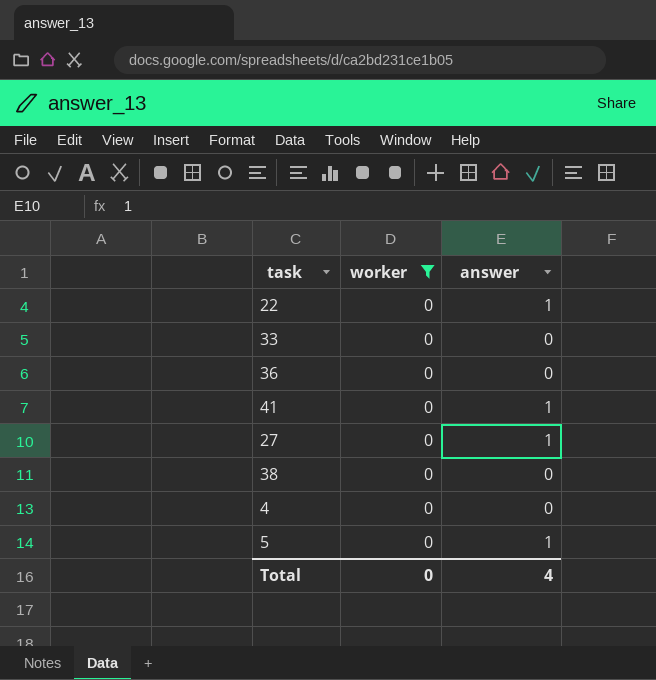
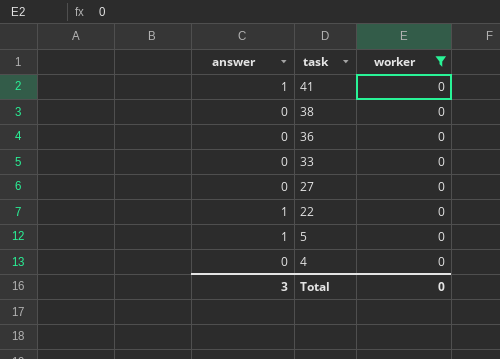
row order: none -> task descending
column answer | position: 3 -> 1
27 | answer: 1 -> 0
Total | answer: 4 -> 3

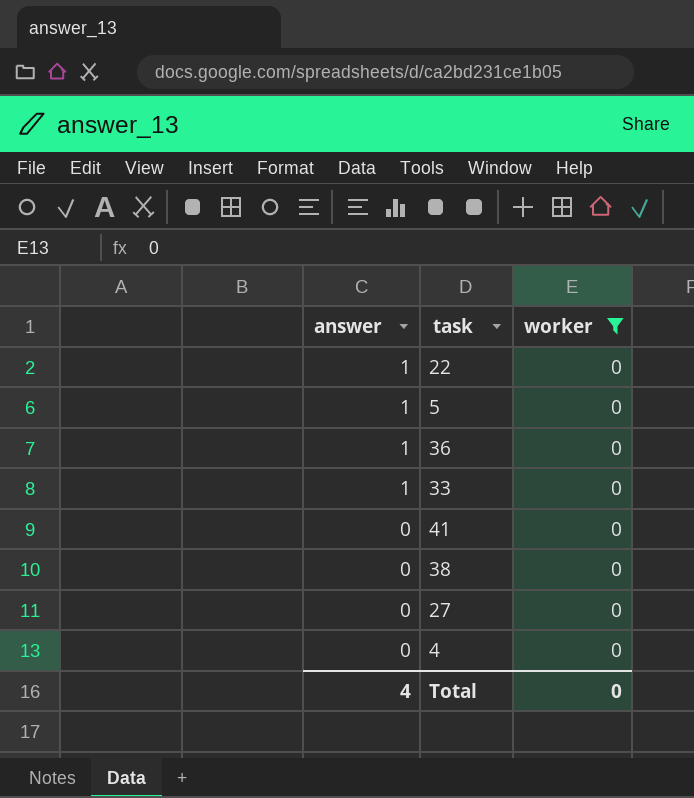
row order: task descending -> answer descending
36 | answer: 0 -> 1
33 | answer: 0 -> 1
41 | answer: 1 -> 0
Total | answer: 3 -> 4

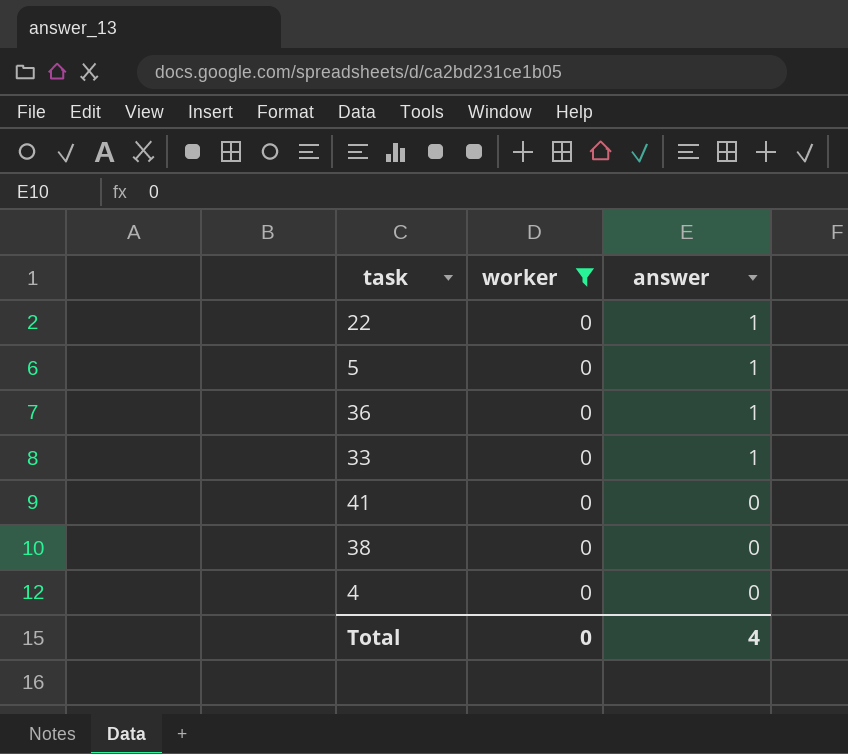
column answer | position: 1 -> 3
row 27: 0 | 0 -> none

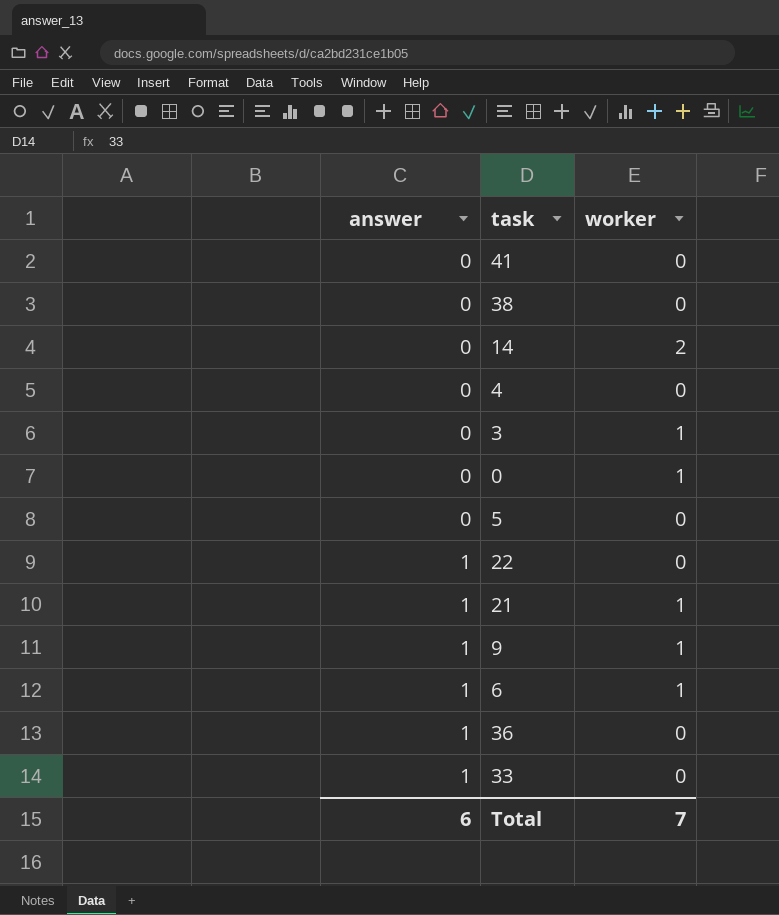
filter: worker = 0 -> none
row order: answer descending -> answer ascending
column answer | position: 3 -> 1
5 | answer: 1 -> 0
Total | answer: 4 -> 6
Total | worker: 0 -> 7

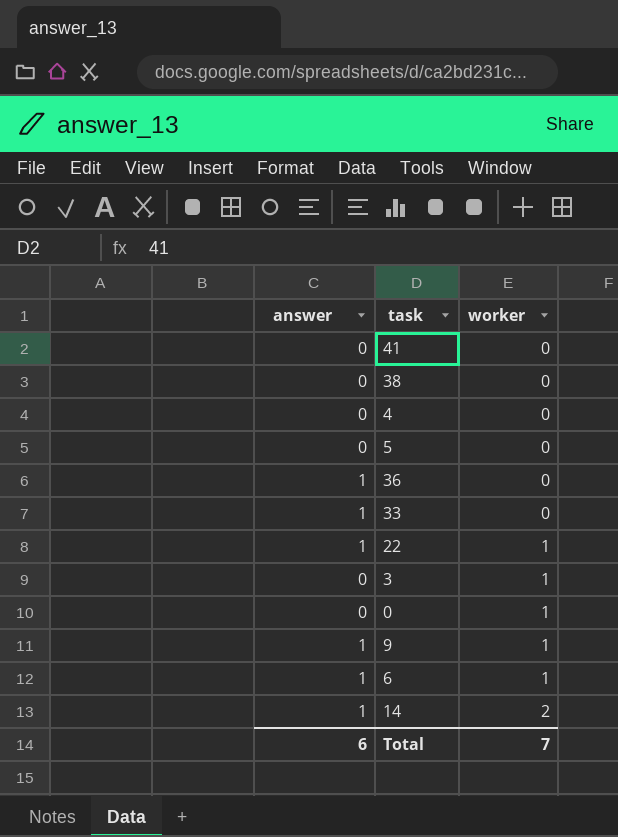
row order: answer ascending -> worker ascending
row 21: 1 | 1 -> none
22 | worker: 0 -> 1
14 | answer: 0 -> 1

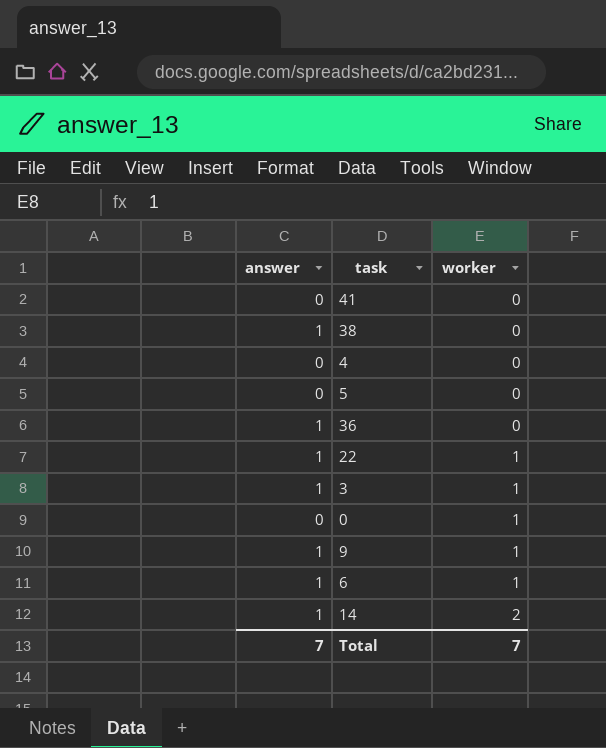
row 33: 1 | 0 -> none
38 | answer: 0 -> 1
3 | answer: 0 -> 1
Total | answer: 6 -> 7

